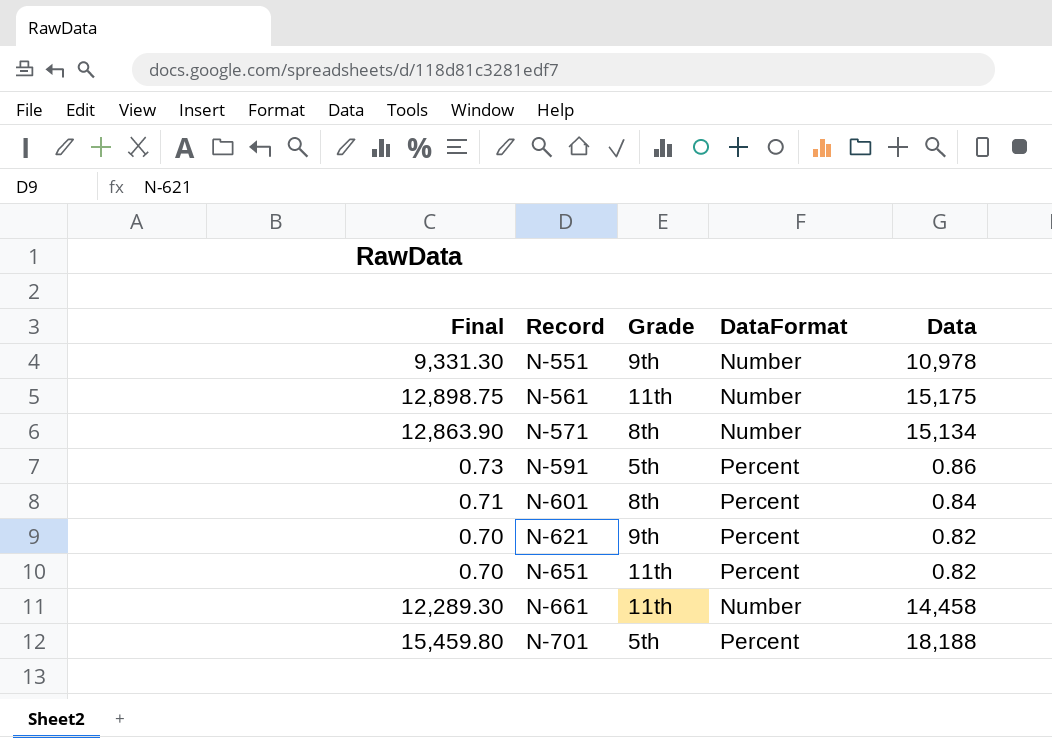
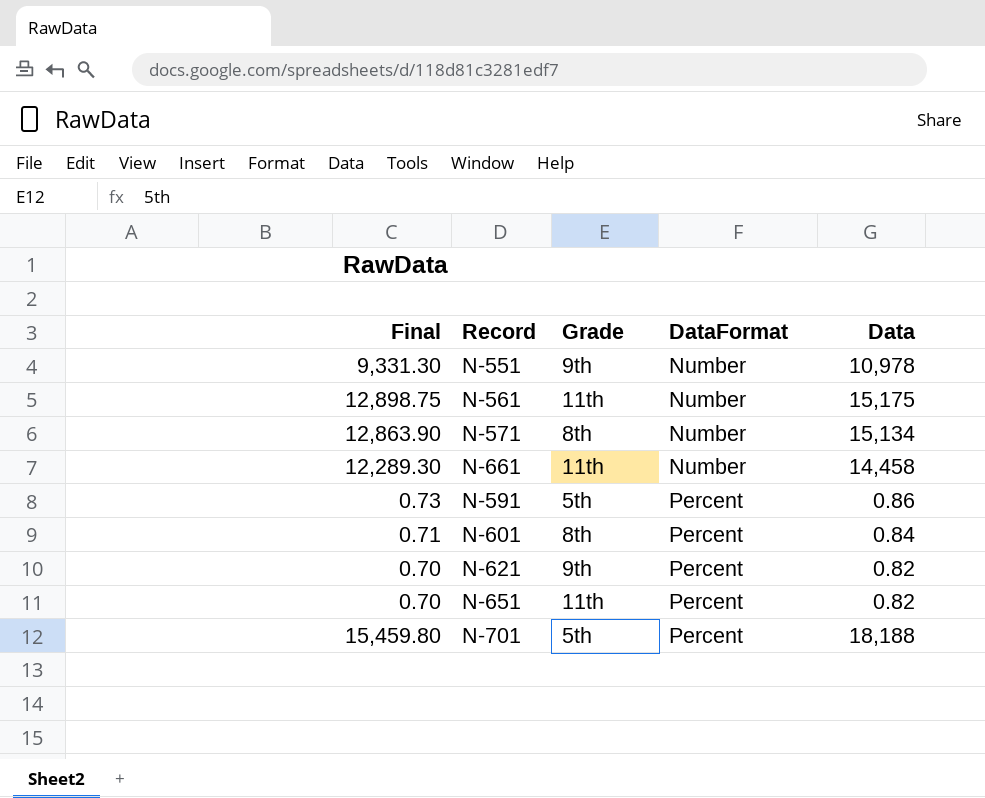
row order: Record ascending -> DataFormat ascending

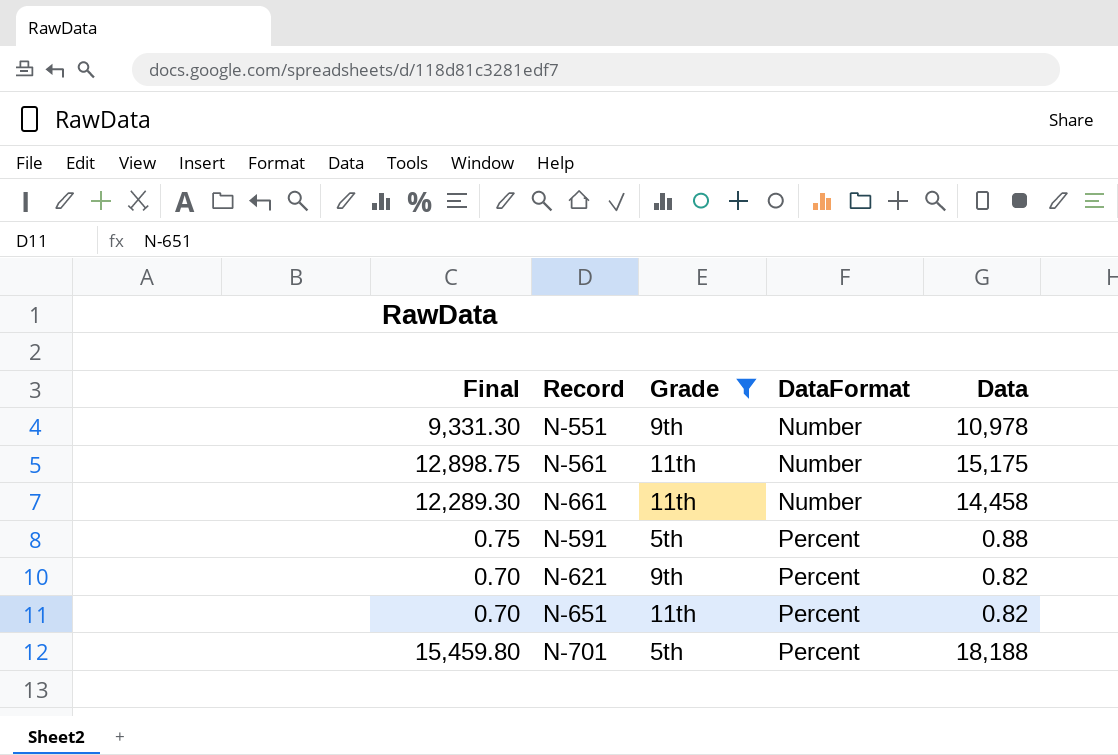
filter: none -> Grade != 8th
N-591 | Final: 0.73 -> 0.75
N-591 | Data: 0.86 -> 0.88

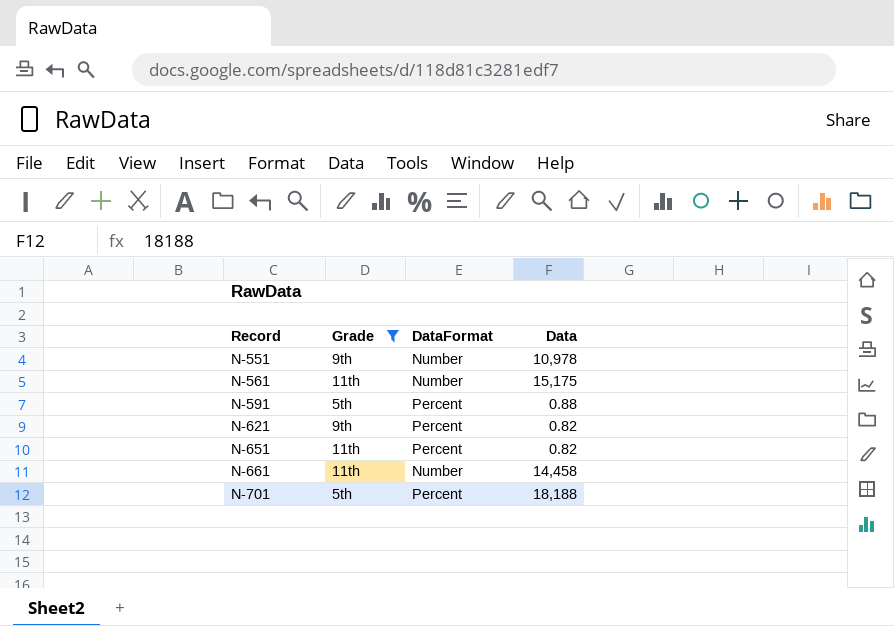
row order: DataFormat ascending -> Record ascending
column Final | formula: [Data] * 0.85 -> none

